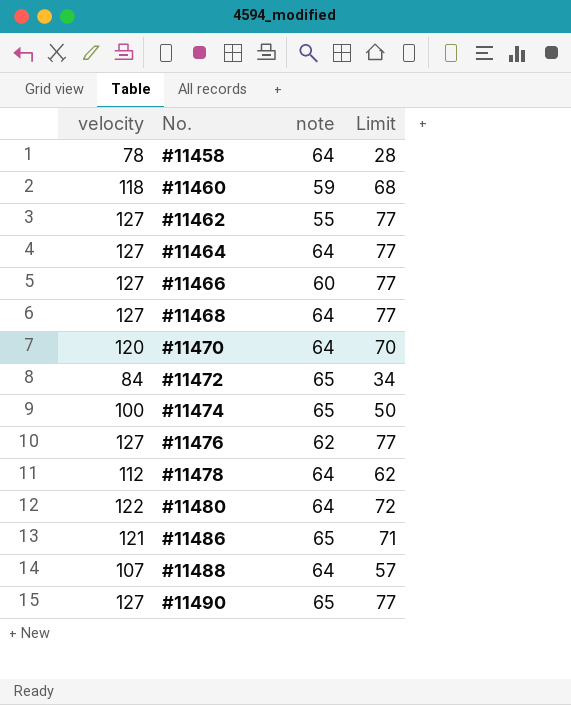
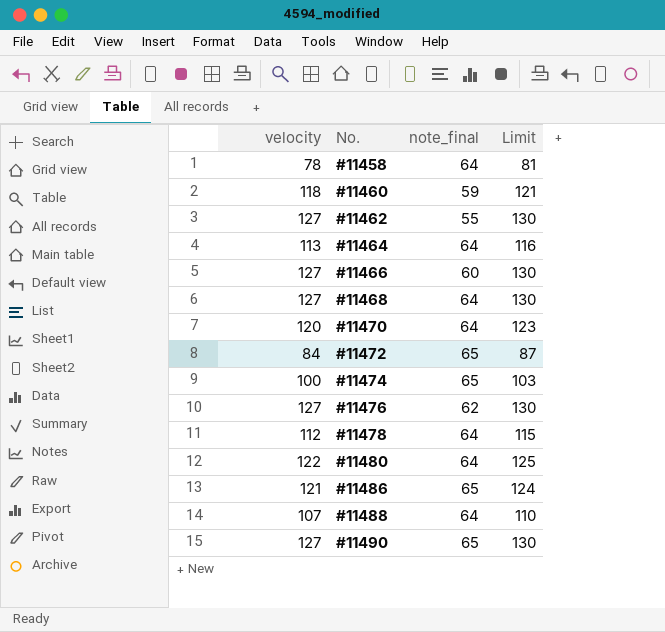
column name: note -> note_final
column Limit | formula: [velocity] - 50 -> [velocity] + 3
#11464 | velocity: 127 -> 113

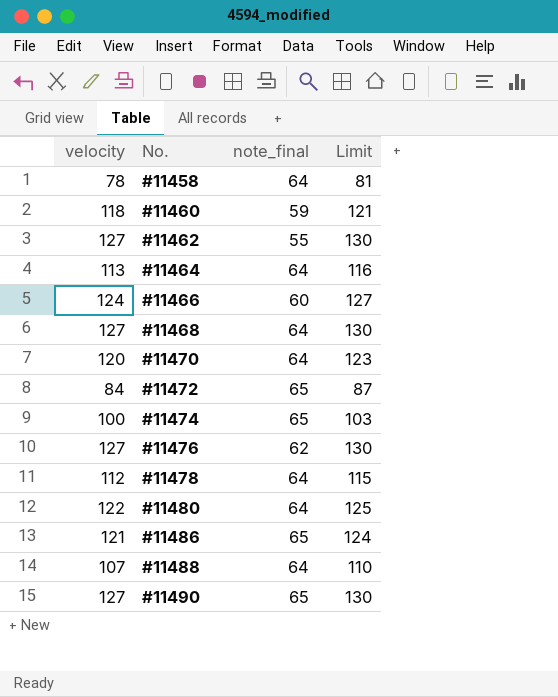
#11466 | velocity: 127 -> 124
#11466 | Limit: 130 -> 127

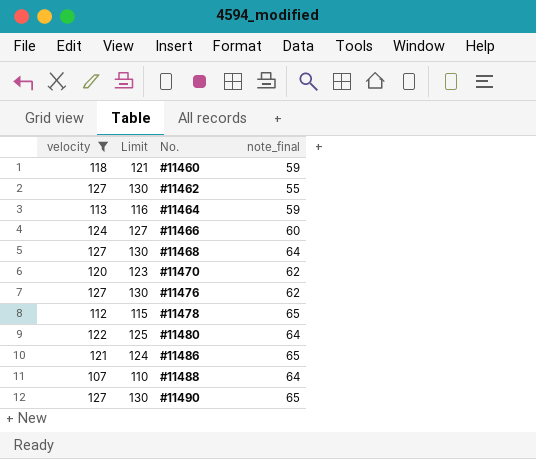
filter: none -> velocity >= 107
column Limit | position: 4 -> 2
#11464 | note_final: 64 -> 59
#11470 | note_final: 64 -> 62
#11478 | note_final: 64 -> 65

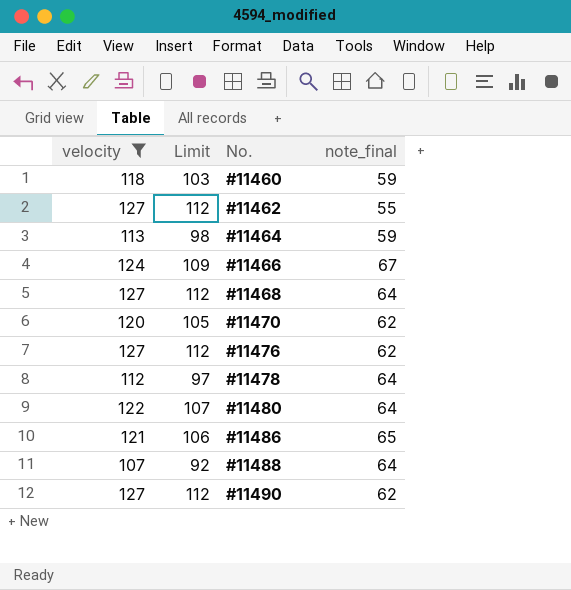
column Limit | formula: [velocity] + 3 -> [velocity] - 15
#11466 | note_final: 60 -> 67
#11478 | note_final: 65 -> 64
#11490 | note_final: 65 -> 62

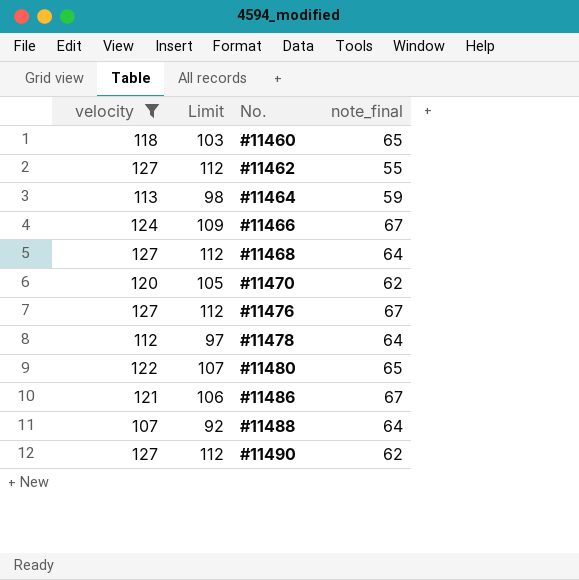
#11460 | note_final: 59 -> 65
#11476 | note_final: 62 -> 67
#11480 | note_final: 64 -> 65
#11486 | note_final: 65 -> 67

